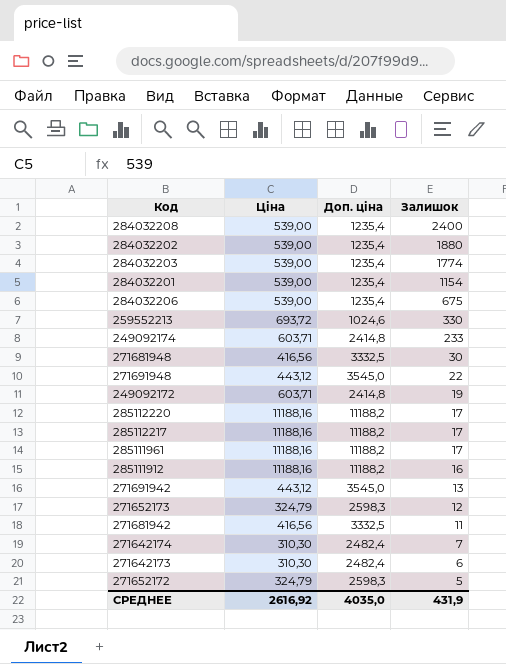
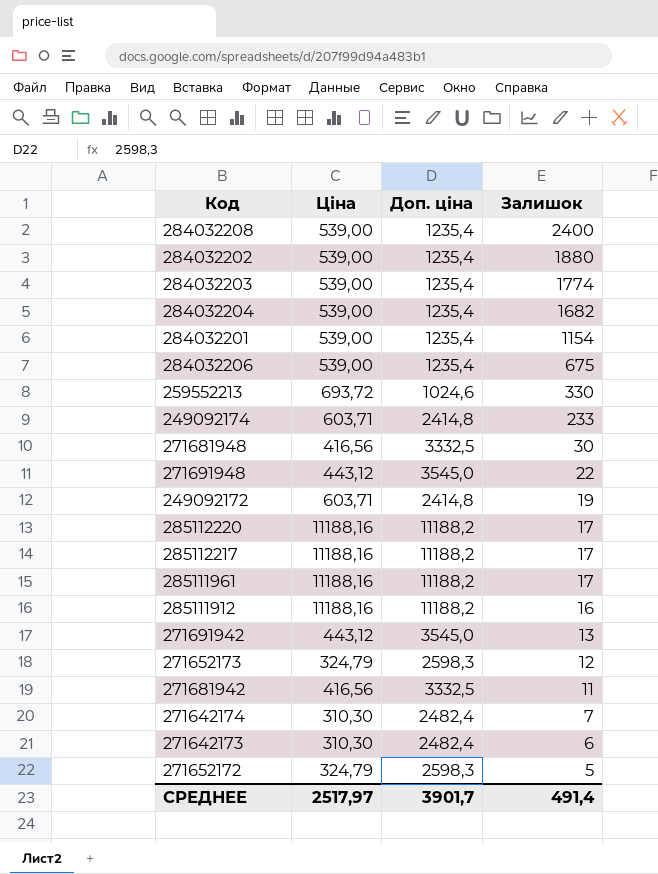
row 284032204: none -> 539,00 | 1235,4 | 1682
СРЕДНЕЕ | Ціна: 2616,92 -> 2517,97
СРЕДНЕЕ | Доп. ціна: 4035,0 -> 3901,7
СРЕДНЕЕ | Залишок: 431,9 -> 491,4

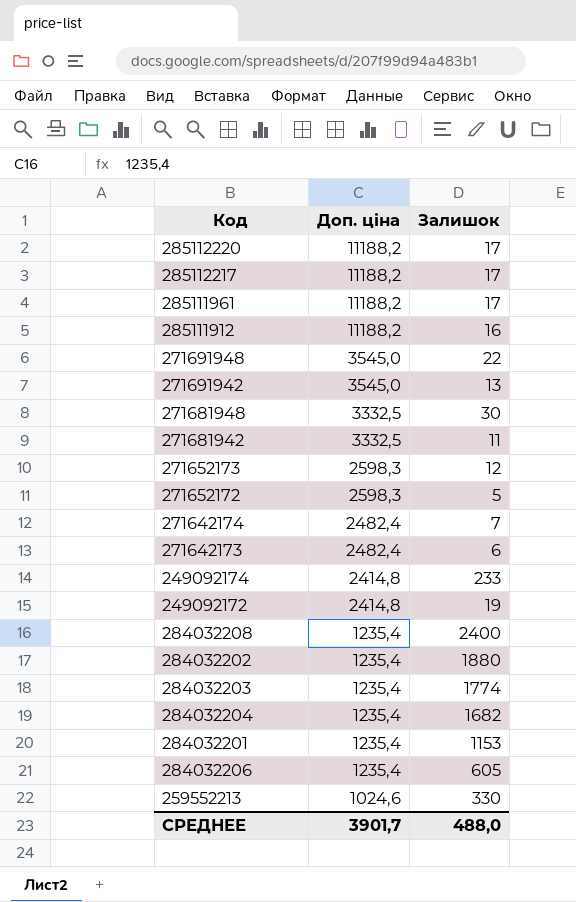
row order: Залишок descending -> Доп. ціна descending
column Ціна | position: 2 -> none
284032201 | Залишок: 1154 -> 1153
284032206 | Залишок: 675 -> 605
СРЕДНЕЕ | Залишок: 491,4 -> 488,0

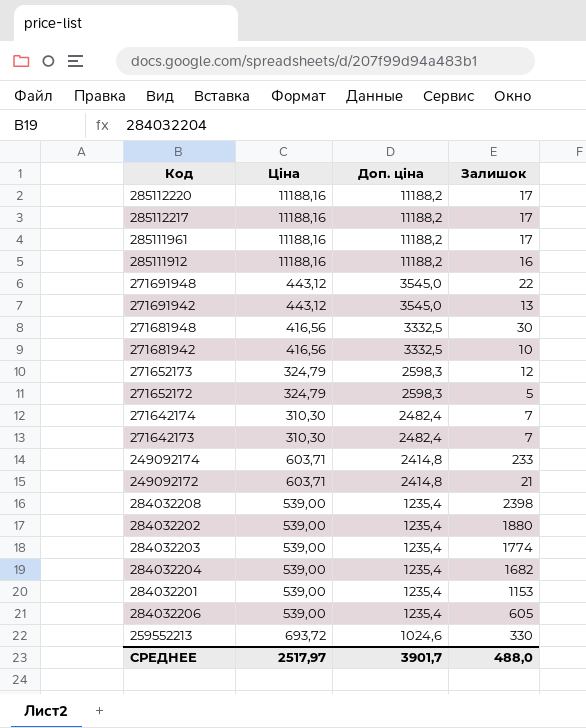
column Ціна | position: none -> 2
271681942 | Залишок: 11 -> 10
271642173 | Залишок: 6 -> 7
249092172 | Залишок: 19 -> 21
284032208 | Залишок: 2400 -> 2398

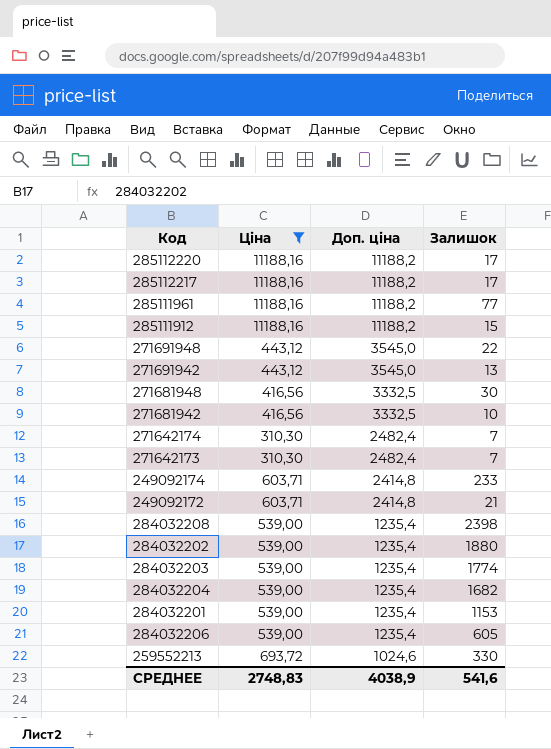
filter: none -> Ціна != 324,79
285111961 | Залишок: 17 -> 77
285111912 | Залишок: 16 -> 15
СРЕДНЕЕ | Ціна: 2517,97 -> 2748,83
СРЕДНЕЕ | Доп. ціна: 3901,7 -> 4038,9
СРЕДНЕЕ | Залишок: 488,0 -> 541,6

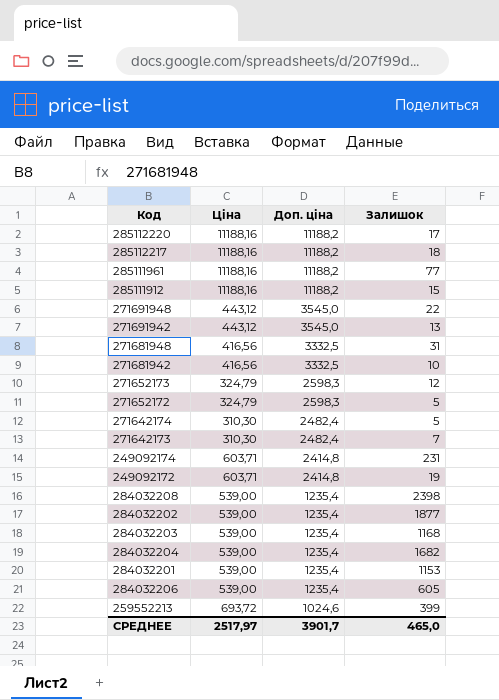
filter: Ціна != 324,79 -> none
285112217 | Залишок: 17 -> 18
271681948 | Залишок: 30 -> 31
271642174 | Залишок: 7 -> 5
249092174 | Залишок: 233 -> 231
249092172 | Залишок: 21 -> 19
284032202 | Залишок: 1880 -> 1877
284032203 | Залишок: 1774 -> 1168
259552213 | Залишок: 330 -> 399
СРЕДНЕЕ | Ціна: 2748,83 -> 2517,97
СРЕДНЕЕ | Доп. ціна: 4038,9 -> 3901,7
СРЕДНЕЕ | Залишок: 541,6 -> 465,0

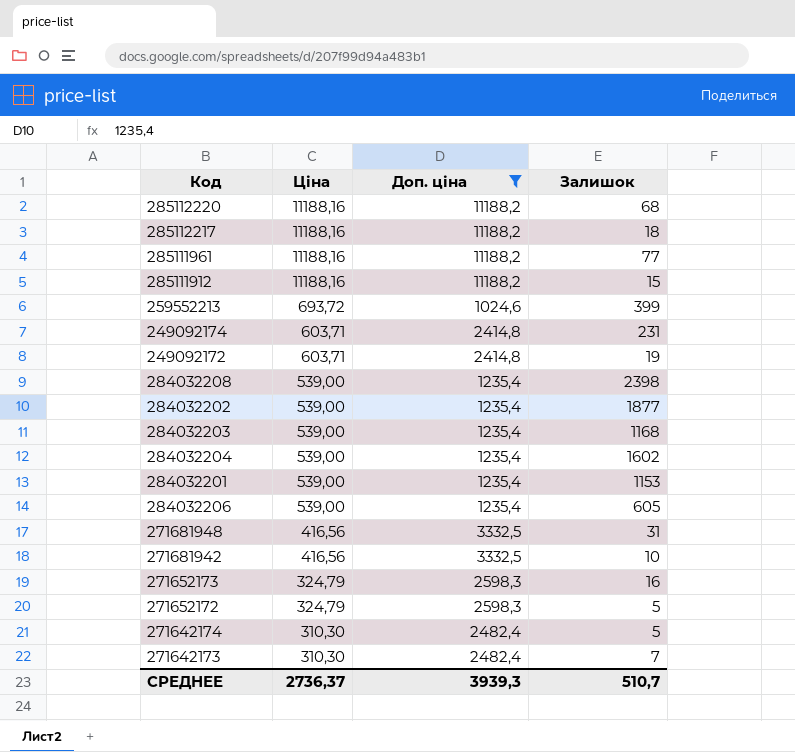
filter: none -> Доп. ціна != 3545,0
row order: Доп. ціна descending -> Ціна descending
285112220 | Залишок: 17 -> 68
284032204 | Залишок: 1682 -> 1602
271652173 | Залишок: 12 -> 16
СРЕДНЕЕ | Ціна: 2517,97 -> 2736,37
СРЕДНЕЕ | Доп. ціна: 3901,7 -> 3939,3
СРЕДНЕЕ | Залишок: 465,0 -> 510,7

